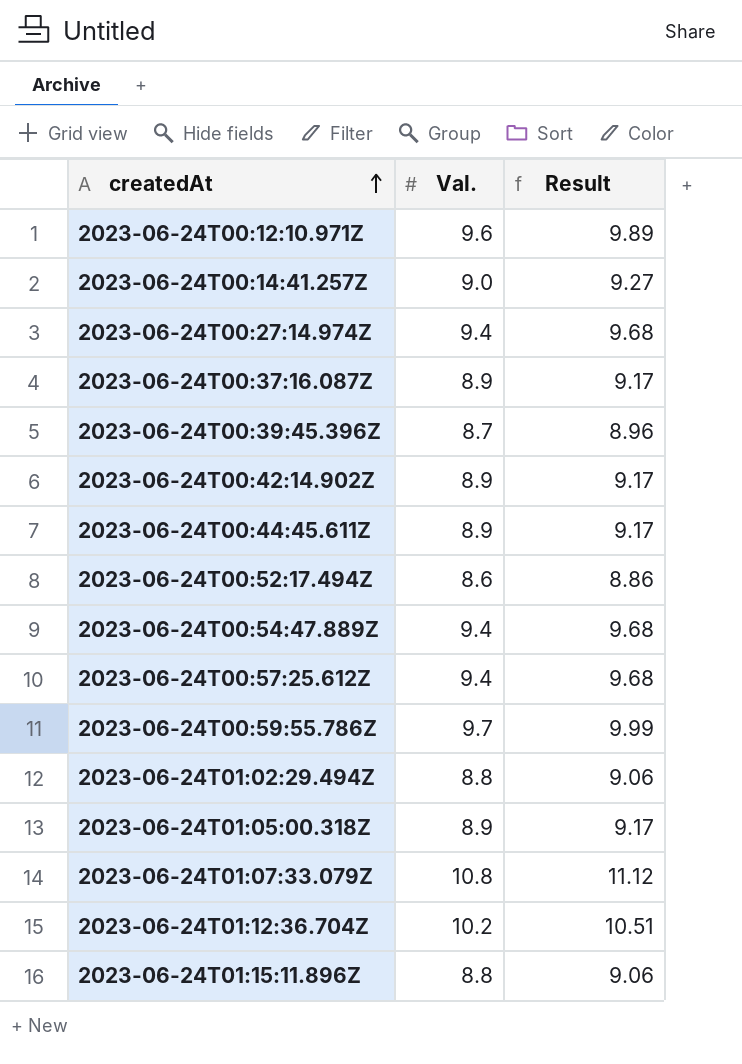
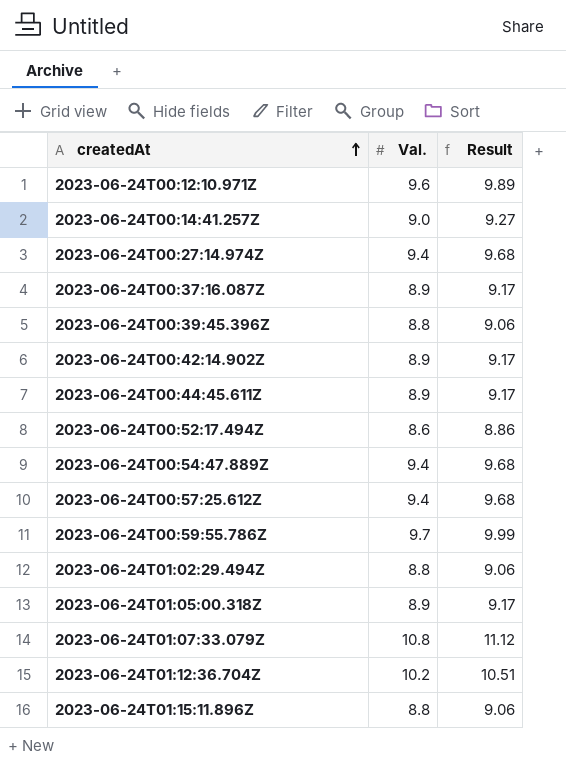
2023-06-24T00:39:45.396Z | Val.: 8.7 -> 8.8
2023-06-24T00:39:45.396Z | Result: 8.96 -> 9.06

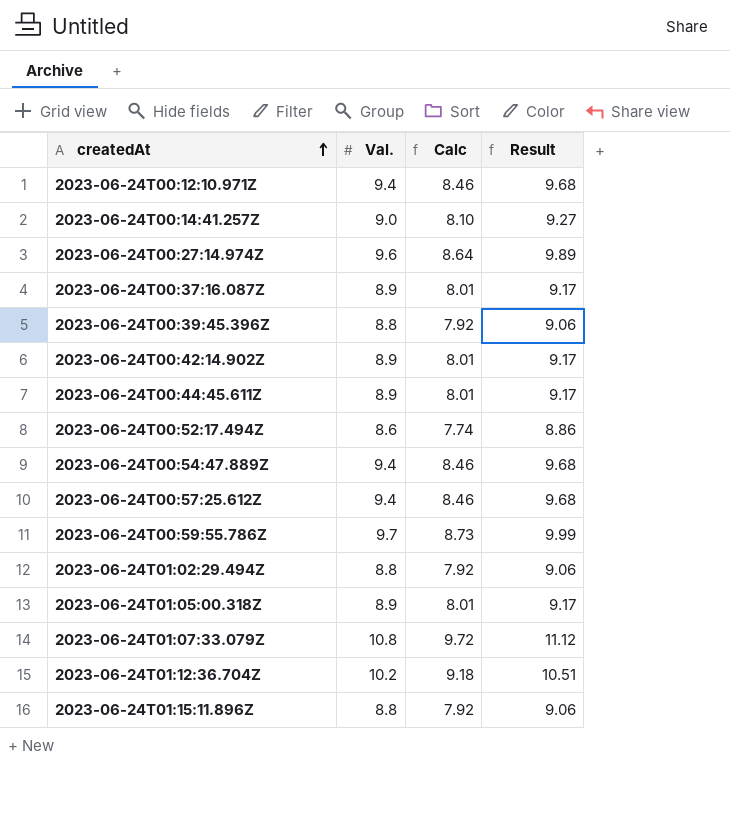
column Calc | formula: none -> [Val.] * 0.9
2023-06-24T00:12:10.971Z | Val.: 9.6 -> 9.4
2023-06-24T00:12:10.971Z | Result: 9.89 -> 9.68
2023-06-24T00:27:14.974Z | Val.: 9.4 -> 9.6
2023-06-24T00:27:14.974Z | Result: 9.68 -> 9.89

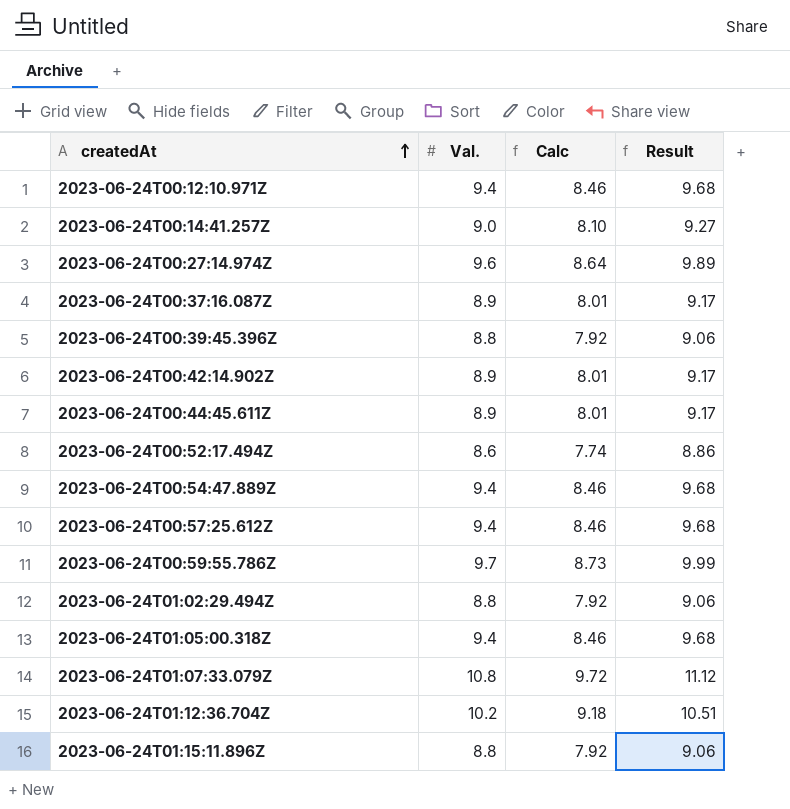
2023-06-24T01:05:00.318Z | Val.: 8.9 -> 9.4
2023-06-24T01:05:00.318Z | Calc: 8.01 -> 8.46
2023-06-24T01:05:00.318Z | Result: 9.17 -> 9.68

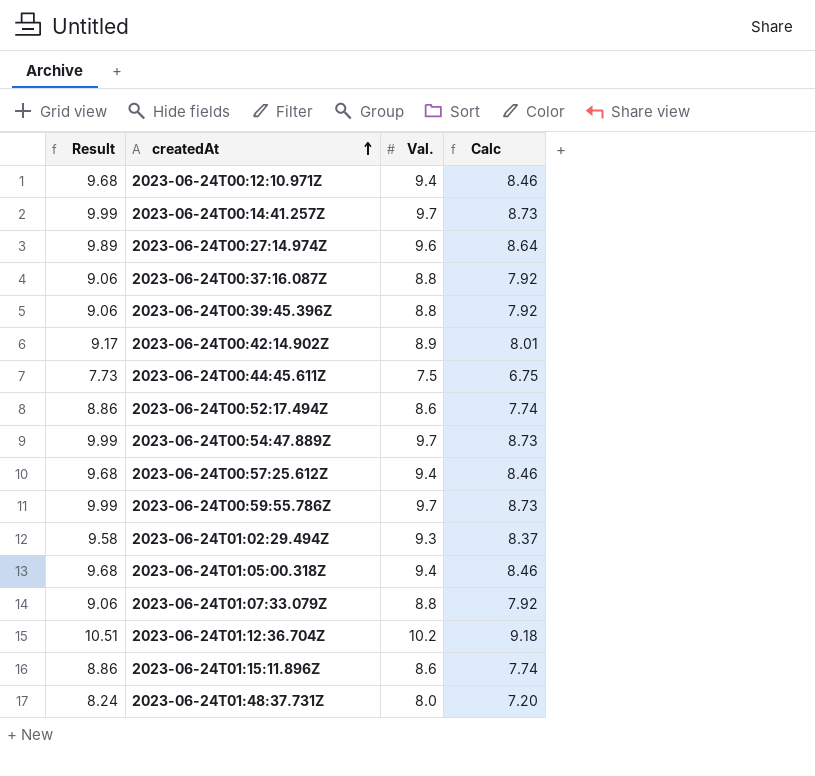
column Result | position: 4 -> 1
2023-06-24T00:14:41.257Z | Result: 9.27 -> 9.99
2023-06-24T00:14:41.257Z | Val.: 9.0 -> 9.7
2023-06-24T00:14:41.257Z | Calc: 8.10 -> 8.73
2023-06-24T00:37:16.087Z | Result: 9.17 -> 9.06
2023-06-24T00:37:16.087Z | Val.: 8.9 -> 8.8
2023-06-24T00:37:16.087Z | Calc: 8.01 -> 7.92
2023-06-24T00:44:45.611Z | Result: 9.17 -> 7.73
2023-06-24T00:44:45.611Z | Val.: 8.9 -> 7.5
2023-06-24T00:44:45.611Z | Calc: 8.01 -> 6.75
2023-06-24T00:54:47.889Z | Result: 9.68 -> 9.99
2023-06-24T00:54:47.889Z | Val.: 9.4 -> 9.7
2023-06-24T00:54:47.889Z | Calc: 8.46 -> 8.73
2023-06-24T01:02:29.494Z | Result: 9.06 -> 9.58
2023-06-24T01:02:29.494Z | Val.: 8.8 -> 9.3
2023-06-24T01:02:29.494Z | Calc: 7.92 -> 8.37
2023-06-24T01:07:33.079Z | Result: 11.12 -> 9.06
2023-06-24T01:07:33.079Z | Val.: 10.8 -> 8.8
2023-06-24T01:07:33.079Z | Calc: 9.72 -> 7.92
2023-06-24T01:15:11.896Z | Result: 9.06 -> 8.86
2023-06-24T01:15:11.896Z | Val.: 8.8 -> 8.6
2023-06-24T01:15:11.896Z | Calc: 7.92 -> 7.74
row 2023-06-24T01:48:37.731Z: none -> 8.24 | 8.0 | 7.20

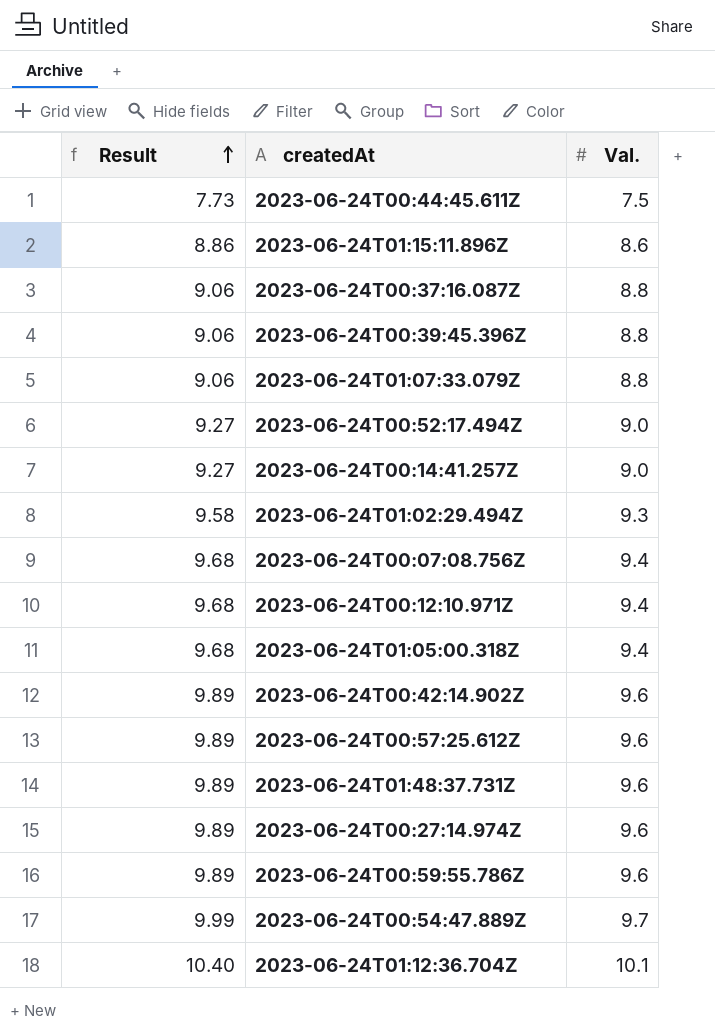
row order: createdAt ascending -> Result ascending
column Calc | formula: [Val.] * 0.9 -> none
2023-06-24T00:52:17.494Z | Result: 8.86 -> 9.27
2023-06-24T00:52:17.494Z | Val.: 8.6 -> 9.0
2023-06-24T00:14:41.257Z | Result: 9.99 -> 9.27
2023-06-24T00:14:41.257Z | Val.: 9.7 -> 9.0
row 2023-06-24T00:07:08.756Z: none -> 9.68 | 9.4
2023-06-24T00:42:14.902Z | Result: 9.17 -> 9.89
2023-06-24T00:42:14.902Z | Val.: 8.9 -> 9.6
2023-06-24T00:57:25.612Z | Result: 9.68 -> 9.89
2023-06-24T00:57:25.612Z | Val.: 9.4 -> 9.6
2023-06-24T01:48:37.731Z | Result: 8.24 -> 9.89
2023-06-24T01:48:37.731Z | Val.: 8.0 -> 9.6
2023-06-24T00:59:55.786Z | Result: 9.99 -> 9.89
2023-06-24T00:59:55.786Z | Val.: 9.7 -> 9.6
2023-06-24T01:12:36.704Z | Result: 10.51 -> 10.40
2023-06-24T01:12:36.704Z | Val.: 10.2 -> 10.1

